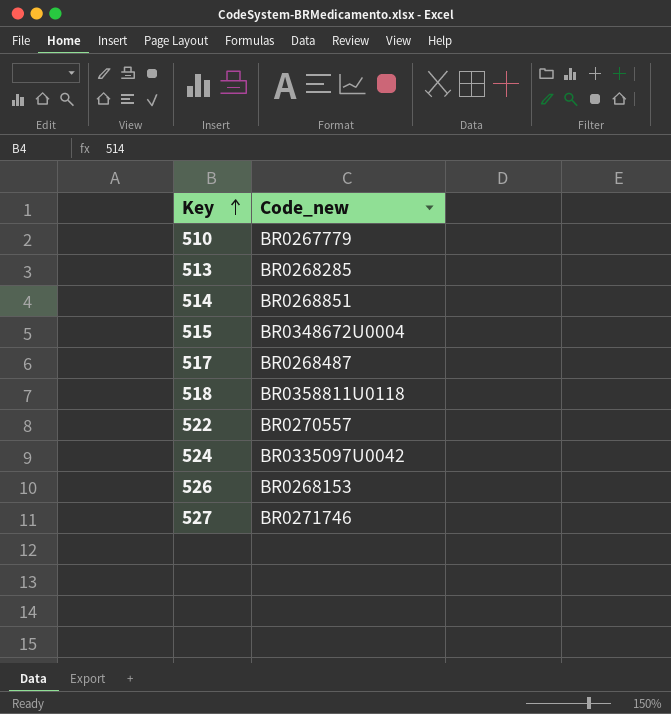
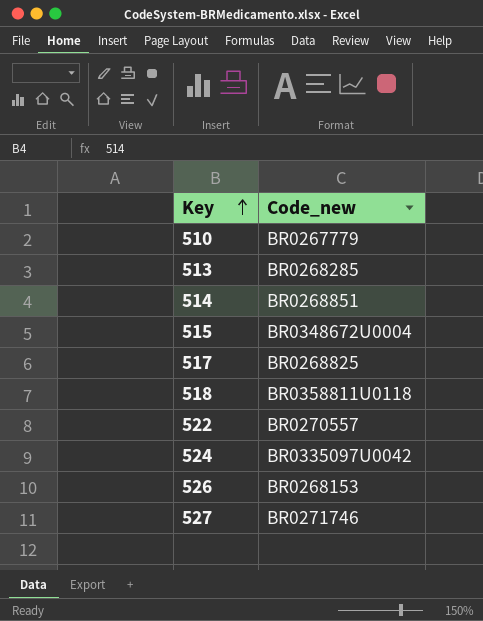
517 | Code_new: BR0268487 -> BR0268825

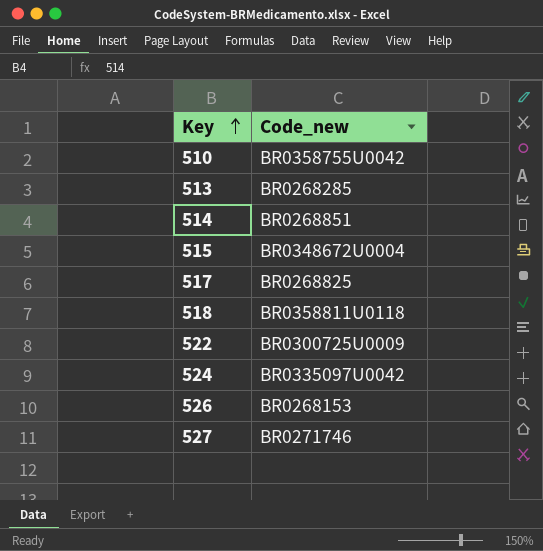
510 | Code_new: BR0267779 -> BR0358755U0042
522 | Code_new: BR0270557 -> BR0300725U0009

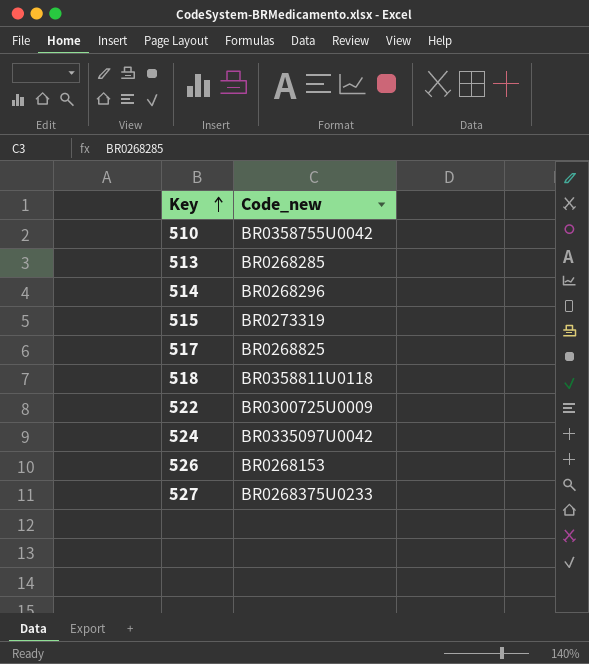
514 | Code_new: BR0268851 -> BR0268296
515 | Code_new: BR0348672U0004 -> BR0273319
527 | Code_new: BR0271746 -> BR0268375U0233

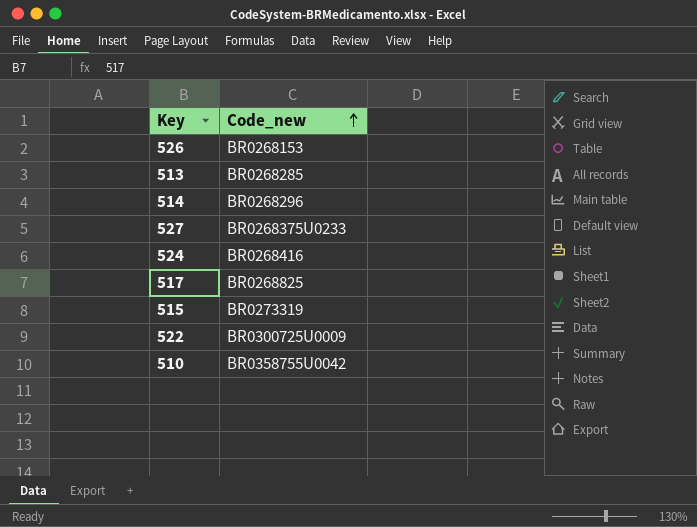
row order: Key ascending -> Code_new ascending
row 518: BR0358811U0118 -> none
524 | Code_new: BR0335097U0042 -> BR0268416

